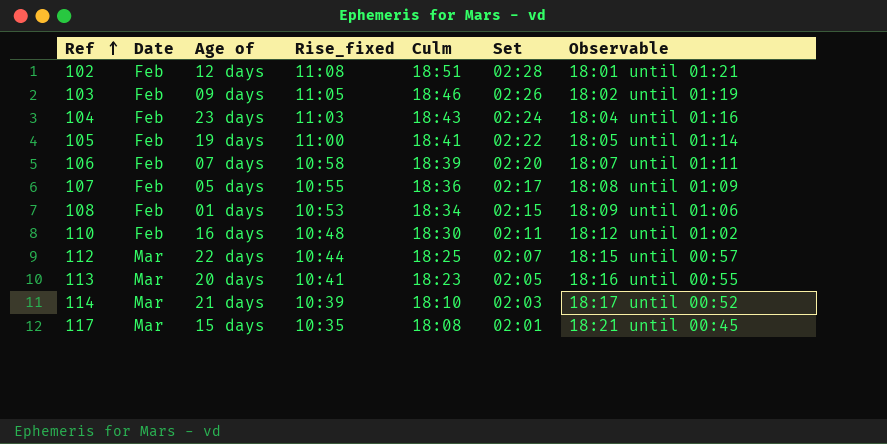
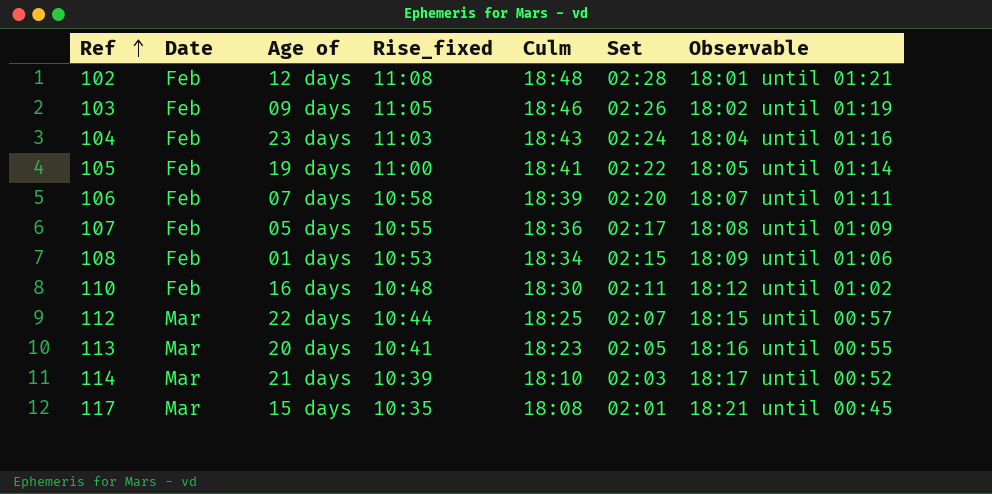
102 | Culm: 18:51 -> 18:48

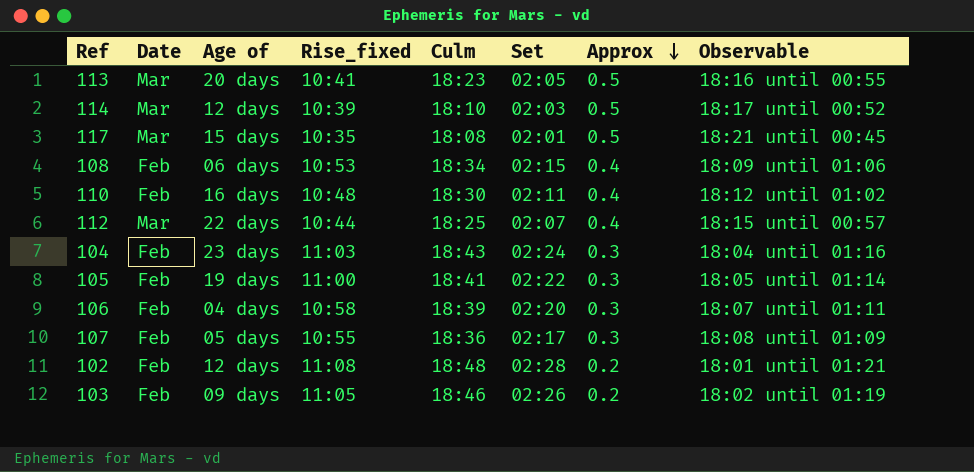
row order: Ref ascending -> Approx descending
column Approx | position: none -> 7
114 | Age of: 21 days -> 12 days
108 | Age of: 01 days -> 06 days
106 | Age of: 07 days -> 04 days

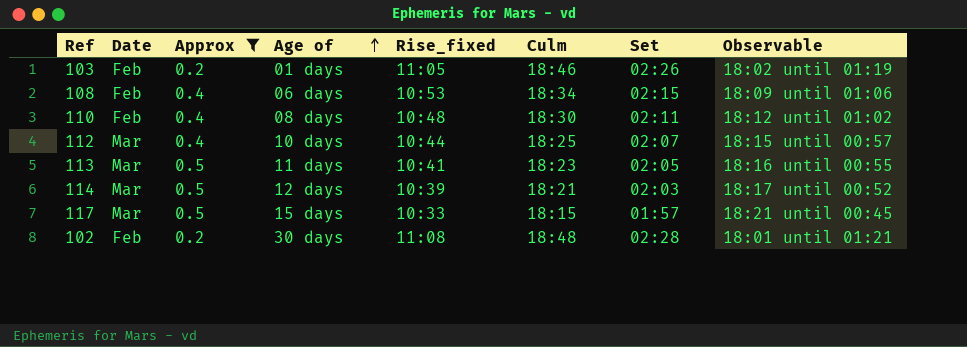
filter: none -> Approx != 0.3
row order: Approx descending -> Age of ascending
column Approx | position: 7 -> 3
103 | Age of: 09 days -> 01 days
110 | Age of: 16 days -> 08 days
112 | Age of: 22 days -> 10 days
113 | Age of: 20 days -> 11 days
114 | Culm: 18:10 -> 18:21
117 | Rise_fixed: 10:35 -> 10:33
117 | Culm: 18:08 -> 18:15
117 | Set: 02:01 -> 01:57
102 | Age of: 12 days -> 30 days

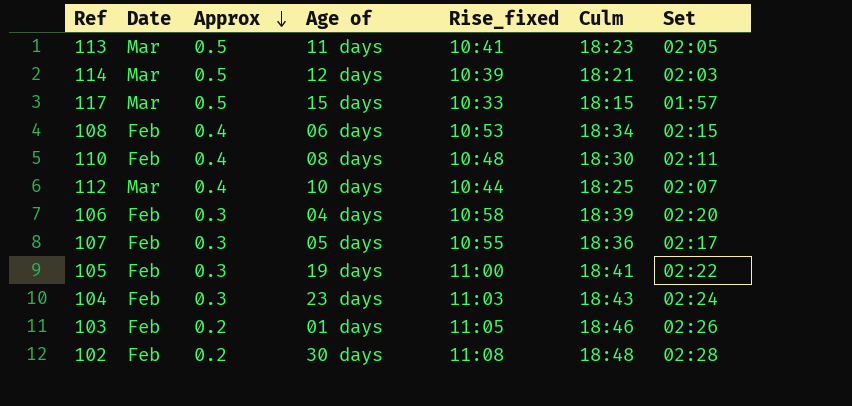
filter: Approx != 0.3 -> none
row order: Age of ascending -> Approx descending
column Observable | position: 8 -> none

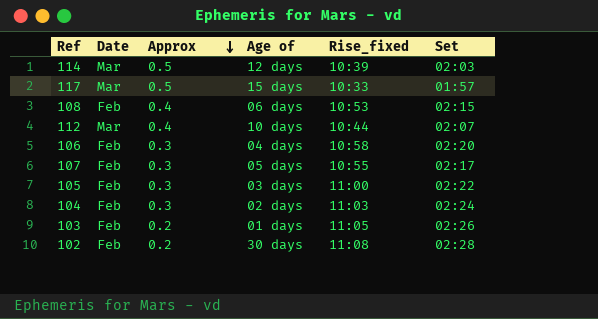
column Culm | position: 6 -> none
row 113: Mar | 0.5 | 11 days | 10:41 | 18:23 | 02:05 -> none
row 110: Feb | 0.4 | 08 days | 10:48 | 18:30 | 02:11 -> none
105 | Age of: 19 days -> 03 days
104 | Age of: 23 days -> 02 days

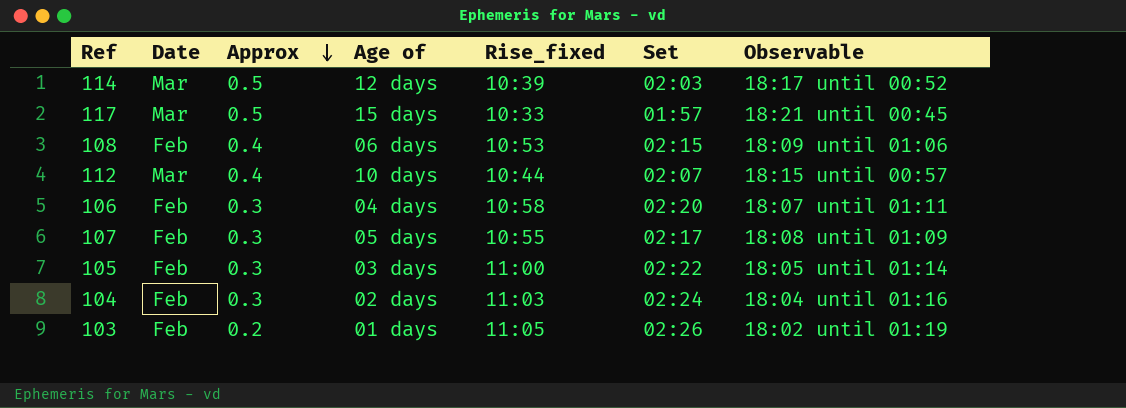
column Observable | position: none -> 7
row 102: Feb | 0.2 | 30 days | 11:08 | 02:28 -> none

